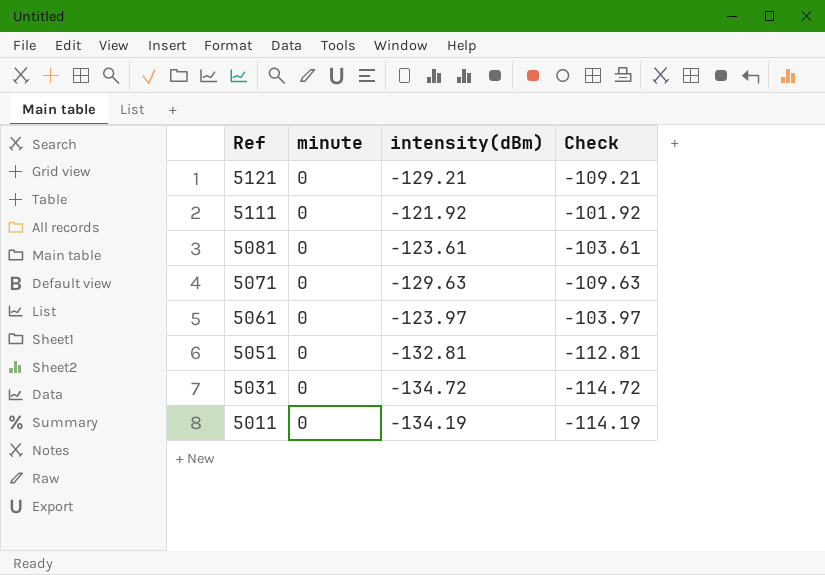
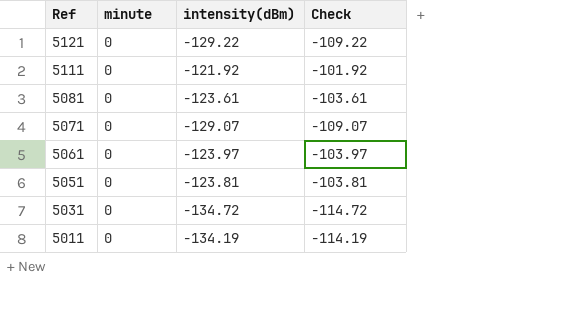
5121 | intensity(dBm): -129.21 -> -129.22
5121 | Check: -109.21 -> -109.22
5071 | intensity(dBm): -129.63 -> -129.07
5071 | Check: -109.63 -> -109.07
5051 | intensity(dBm): -132.81 -> -123.81
5051 | Check: -112.81 -> -103.81

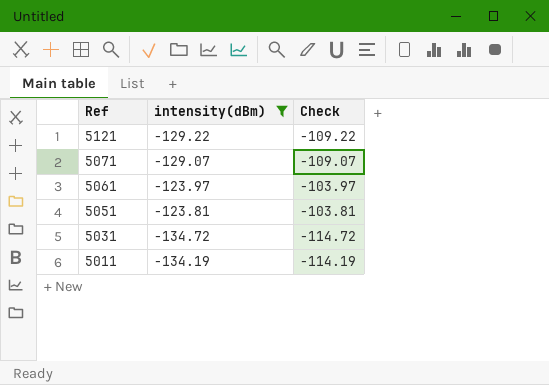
filter: none -> intensity(dBm) <= -123.81
column minute | position: 2 -> none

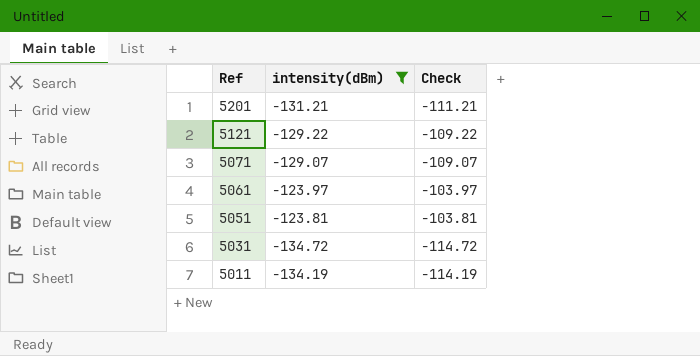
row 5201: none -> -131.21 | -111.21

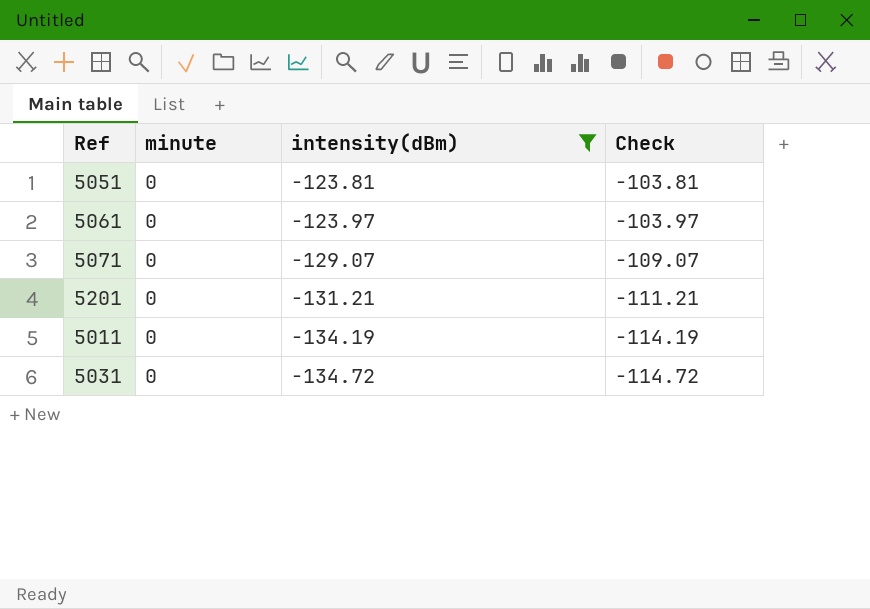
row order: Ref descending -> intensity(dBm) descending
column minute | position: none -> 2
row 5121: -129.22 | -109.22 -> none

